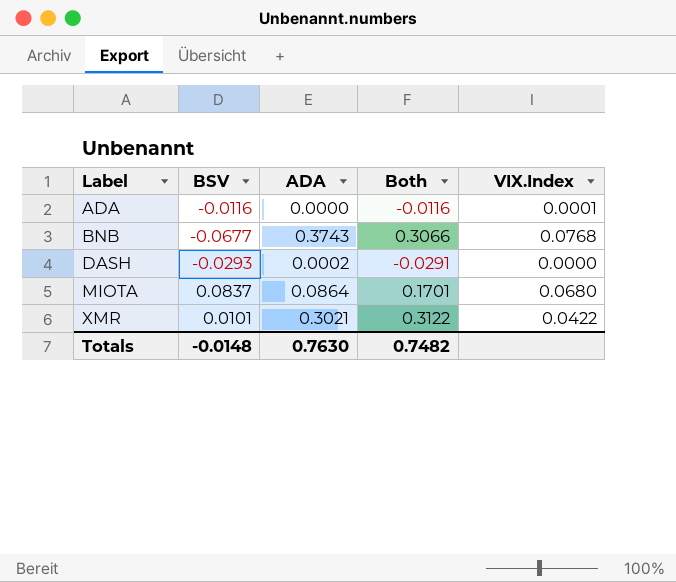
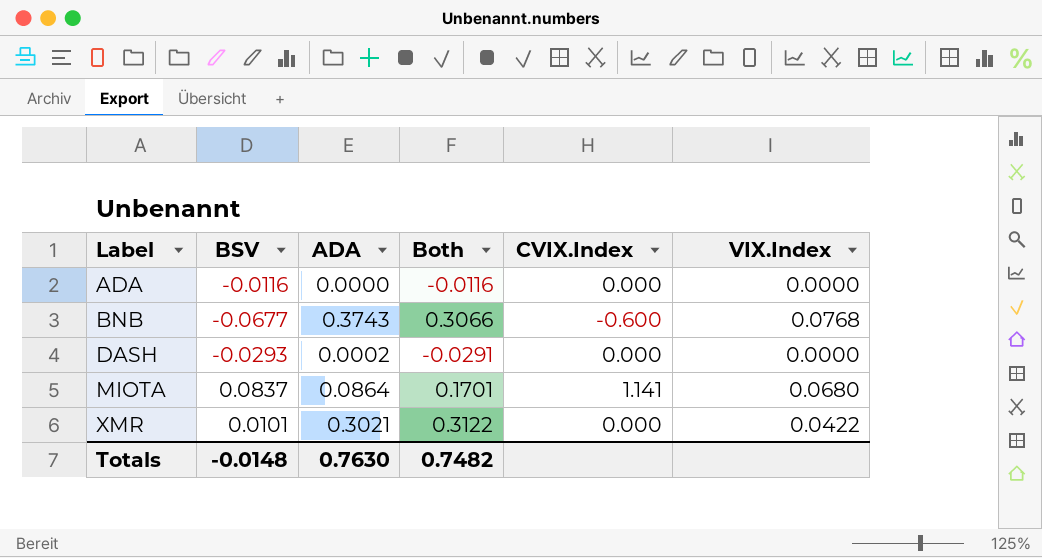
column CVIX.Index | position: none -> 5
ADA | VIX.Index: 0.0001 -> 0.0000

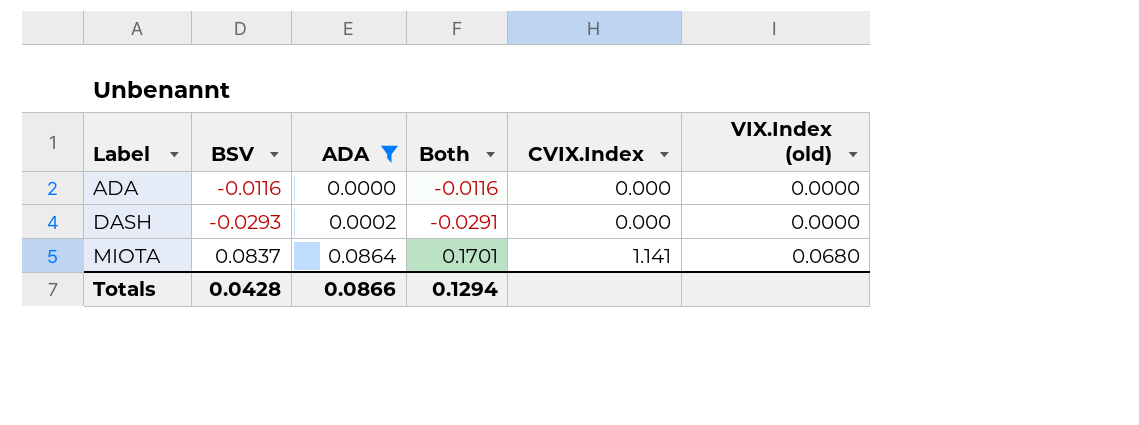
filter: none -> ADA <= 0.0864
column name: VIX.Index -> VIX.Index (old)
Totals | BSV: -0.0148 -> 0.0428
Totals | ADA: 0.7630 -> 0.0866
Totals | Both: 0.7482 -> 0.1294

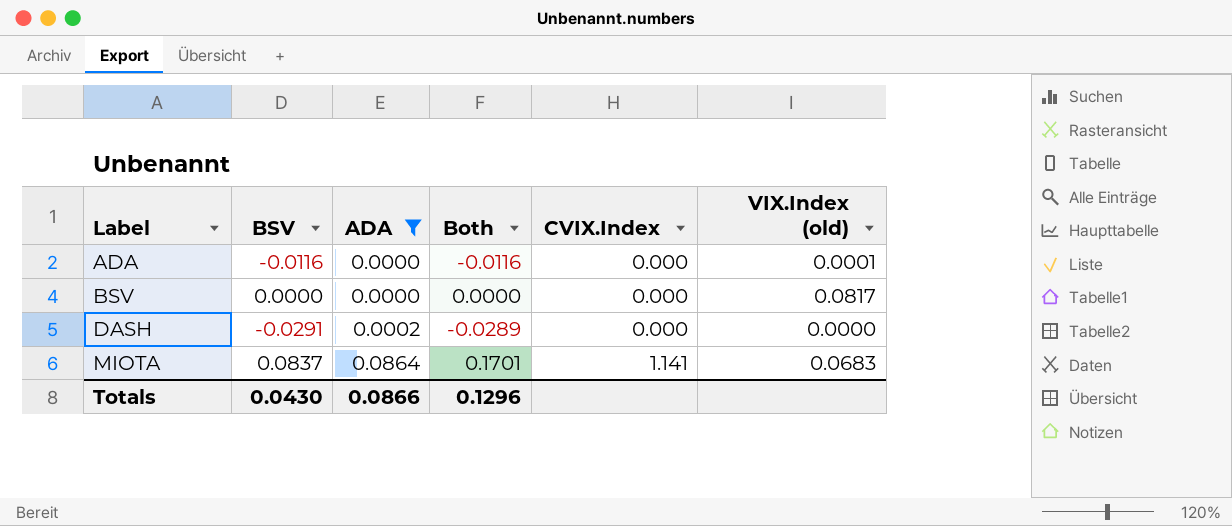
ADA | VIX.Index (old): 0.0000 -> 0.0001
row BSV: none -> 0.0000 | 0.0000 | 0.0000 | 0.000 | 0.0817
DASH | BSV: -0.0293 -> -0.0291
DASH | Both: -0.0291 -> -0.0289
MIOTA | VIX.Index (old): 0.0680 -> 0.0683
Totals | BSV: 0.0428 -> 0.0430
Totals | Both: 0.1294 -> 0.1296

